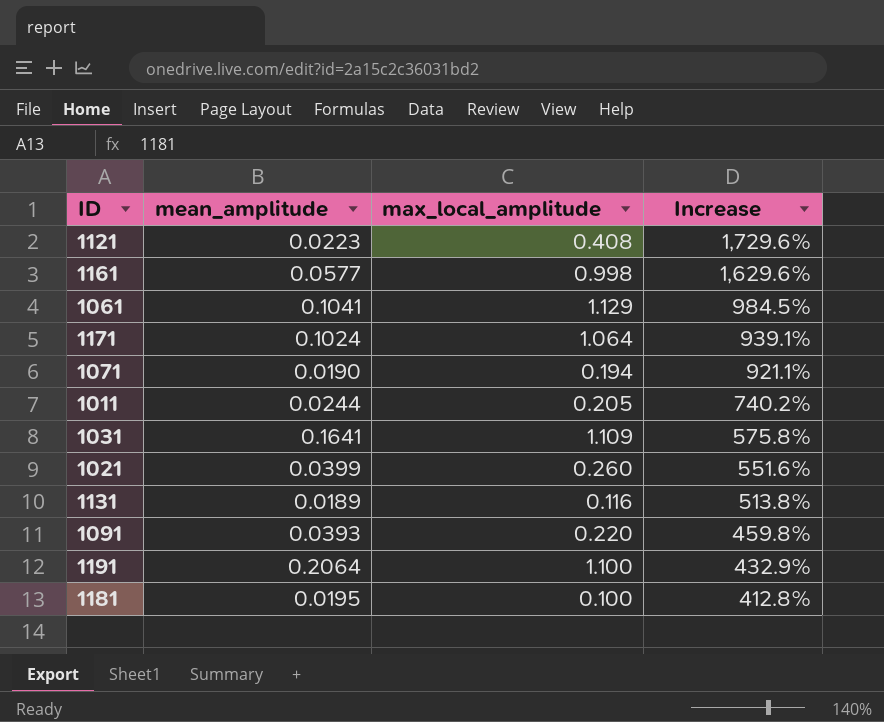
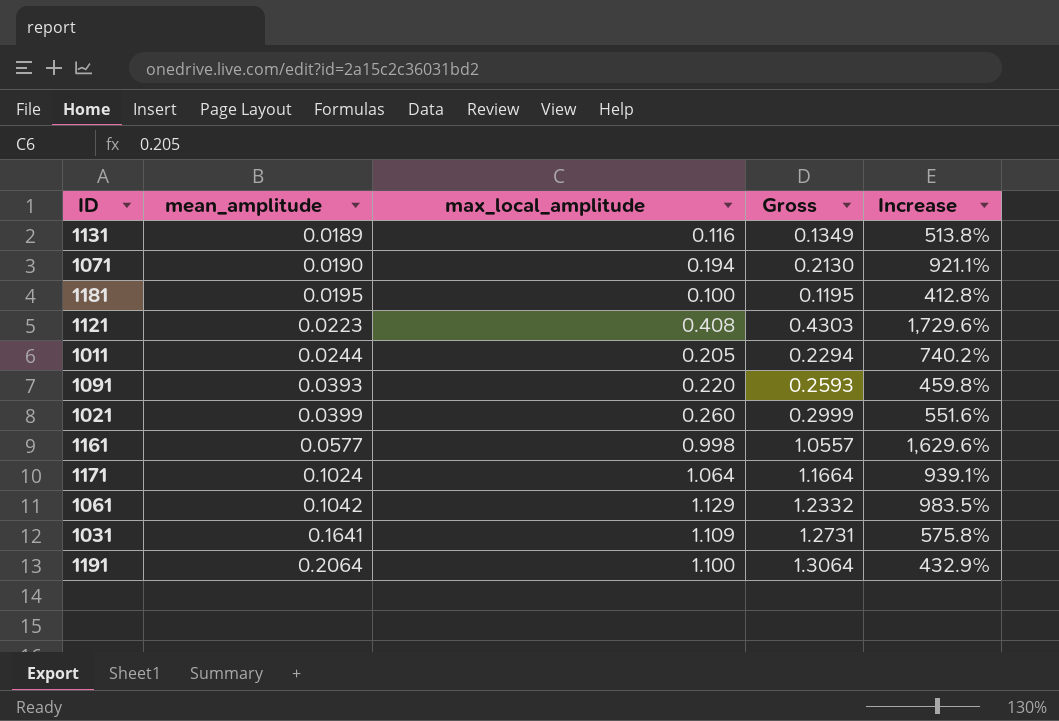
row order: Increase descending -> mean_amplitude ascending
column Gross | formula: none -> [mean_amplitude] + [max_local_amplitude]
1061 | mean_amplitude: 0.1041 -> 0.1042
1061 | Increase: 984.5% -> 983.5%

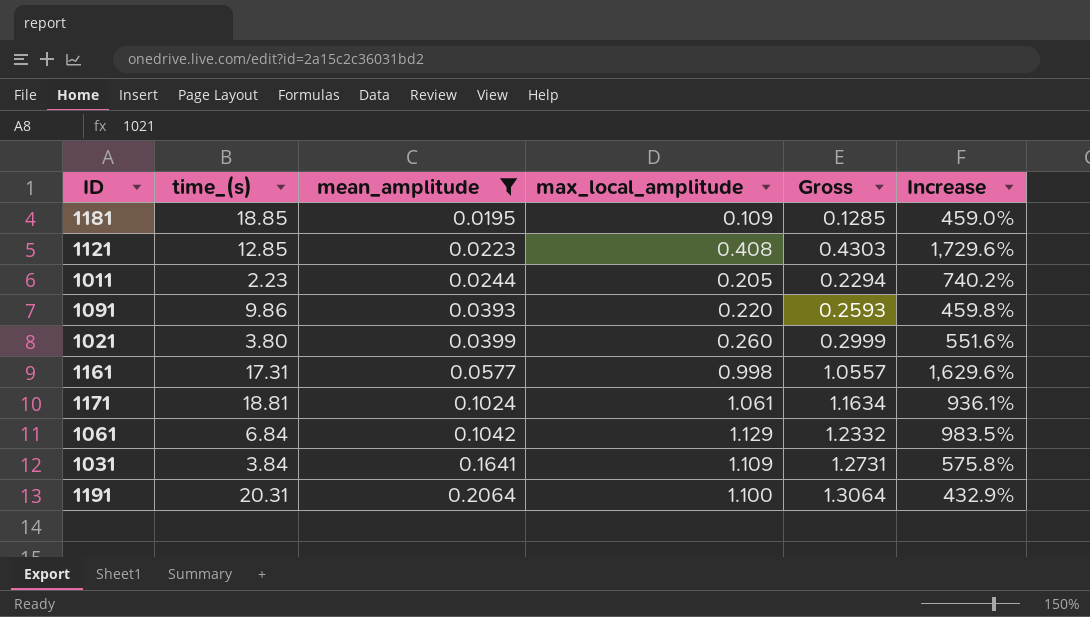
filter: none -> mean_amplitude >= 0.0195
column time_(s) | position: none -> 2
1181 | max_local_amplitude: 0.100 -> 0.109
1181 | Gross: 0.1195 -> 0.1285
1181 | Increase: 412.8% -> 459.0%
1171 | max_local_amplitude: 1.064 -> 1.061
1171 | Gross: 1.1664 -> 1.1634
1171 | Increase: 939.1% -> 936.1%

